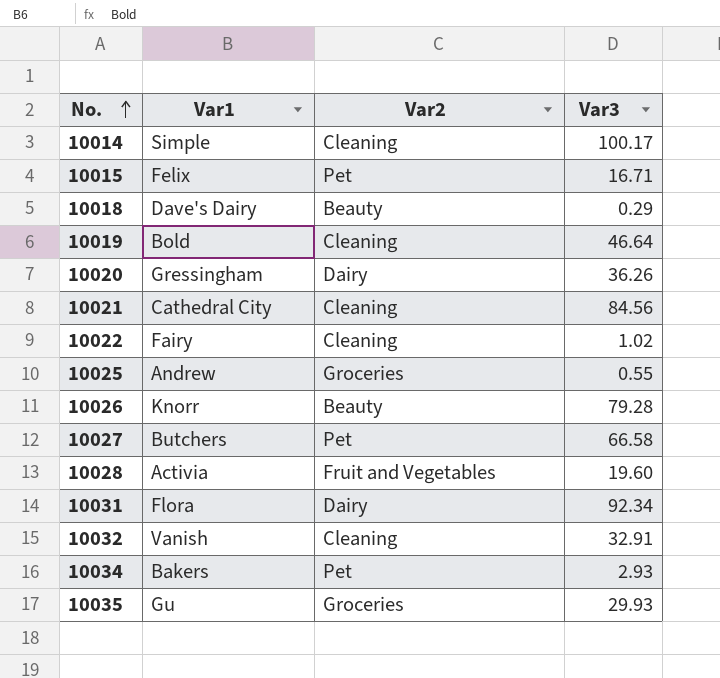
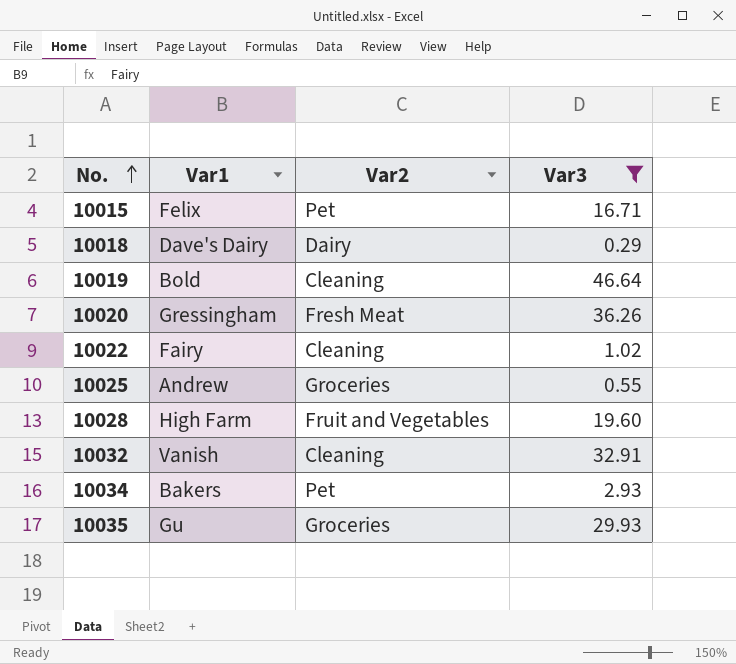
filter: none -> Var3 <= 46.64
10018 | Var2: Beauty -> Dairy
10020 | Var2: Dairy -> Fresh Meat
10028 | Var1: Activia -> High Farm

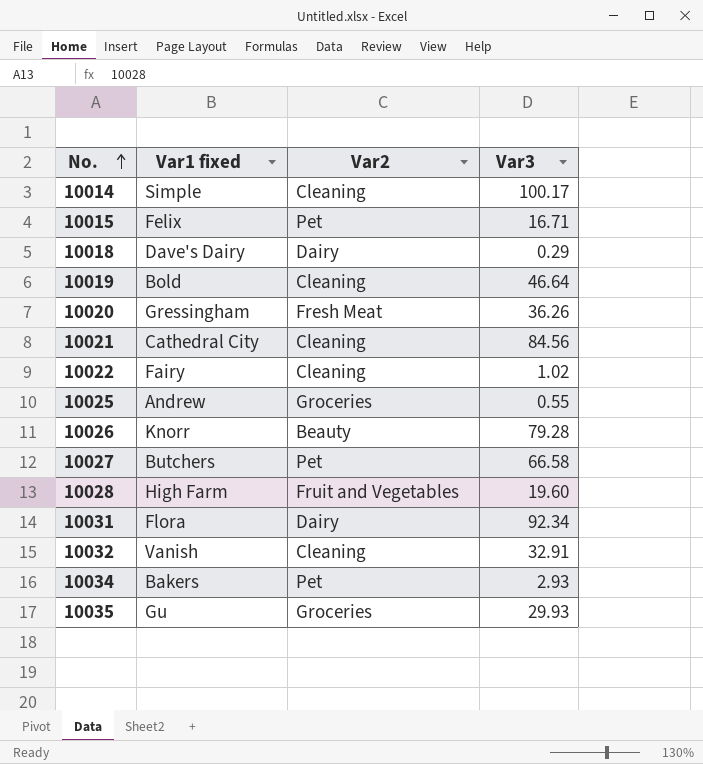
filter: Var3 <= 46.64 -> none
column name: Var1 -> Var1 fixed

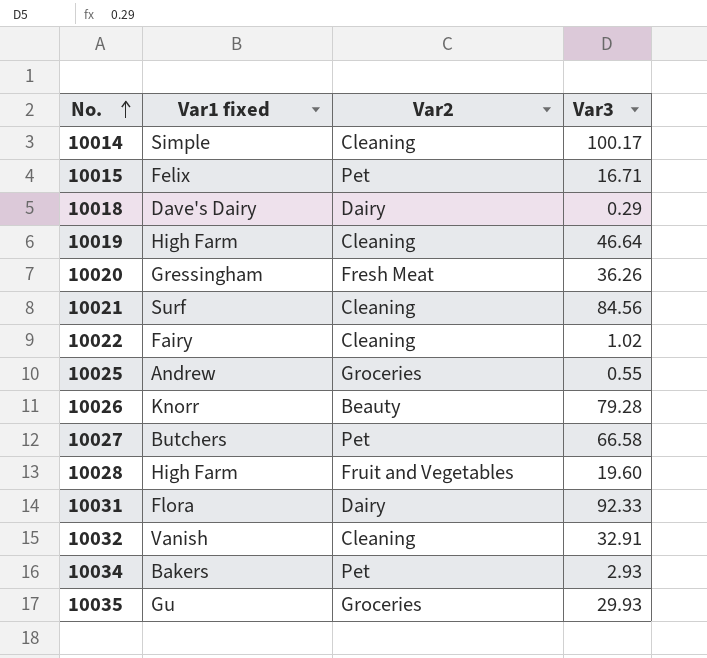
10019 | Var1 fixed: Bold -> High Farm
10021 | Var1 fixed: Cathedral City -> Surf
10031 | Var3: 92.34 -> 92.33

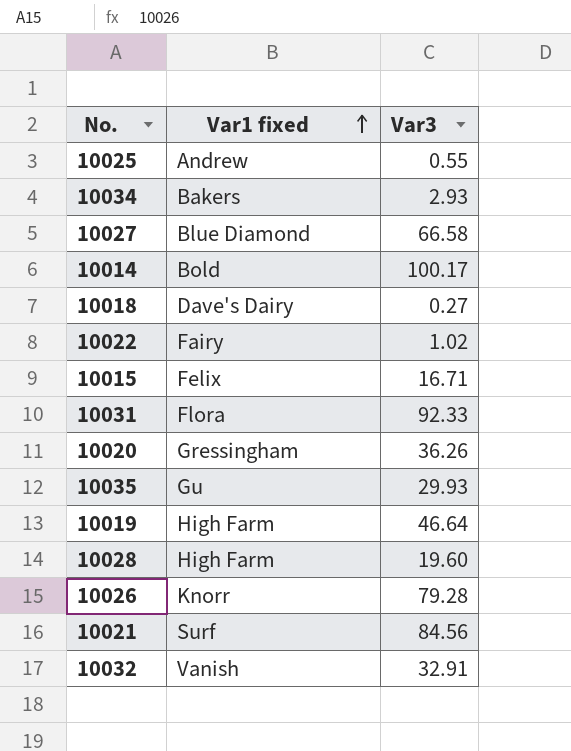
row order: No. ascending -> Var1 fixed ascending
column Var2 | position: 3 -> none
10027 | Var1 fixed: Butchers -> Blue Diamond
10014 | Var1 fixed: Simple -> Bold
10018 | Var3: 0.29 -> 0.27

